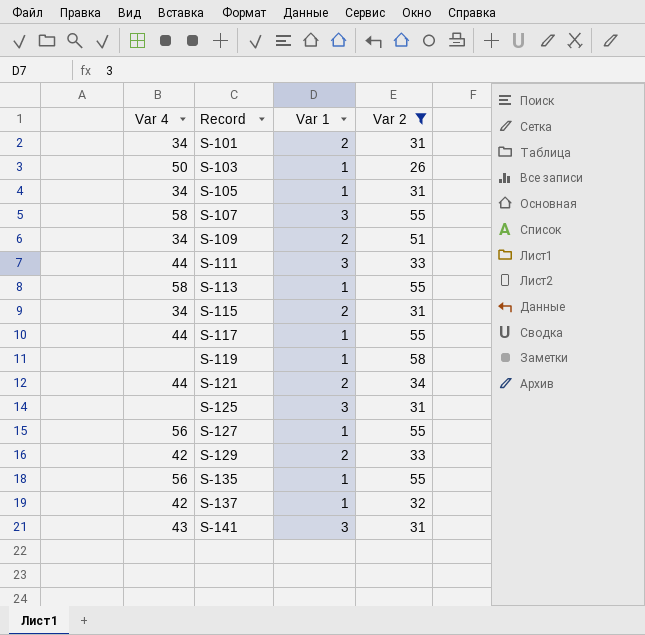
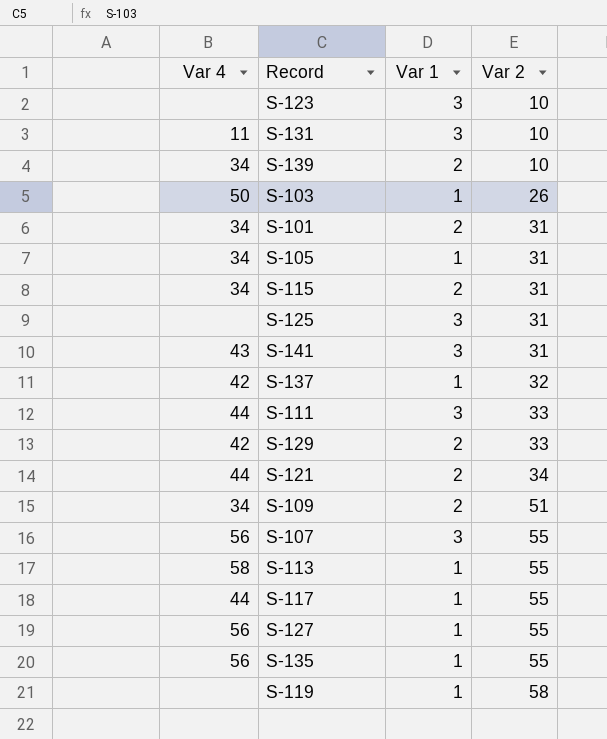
filter: Var 2 != 10 -> none
row order: Record ascending -> Var 2 ascending
S-107 | Var 4: 58 -> 56

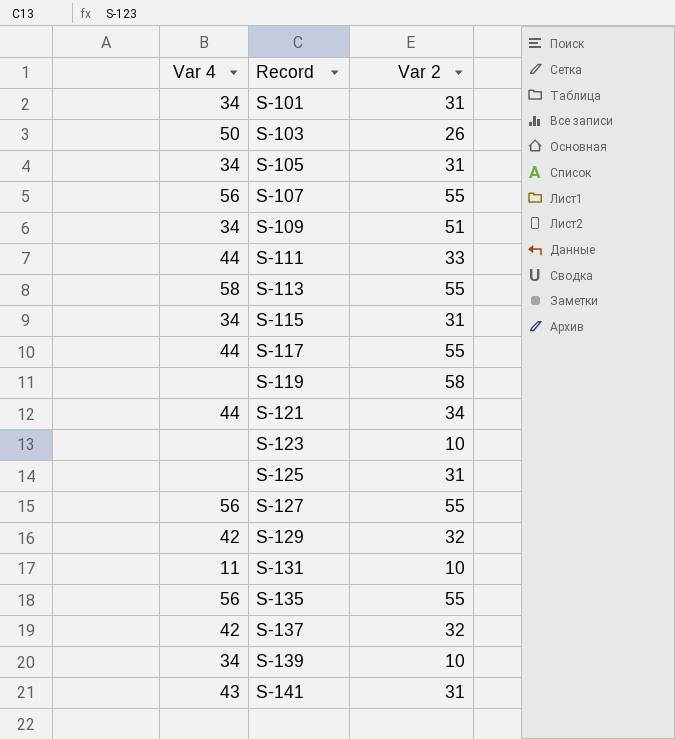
row order: Var 2 ascending -> Record ascending
column Var 1 | position: 3 -> none
S-129 | Var 2: 33 -> 32

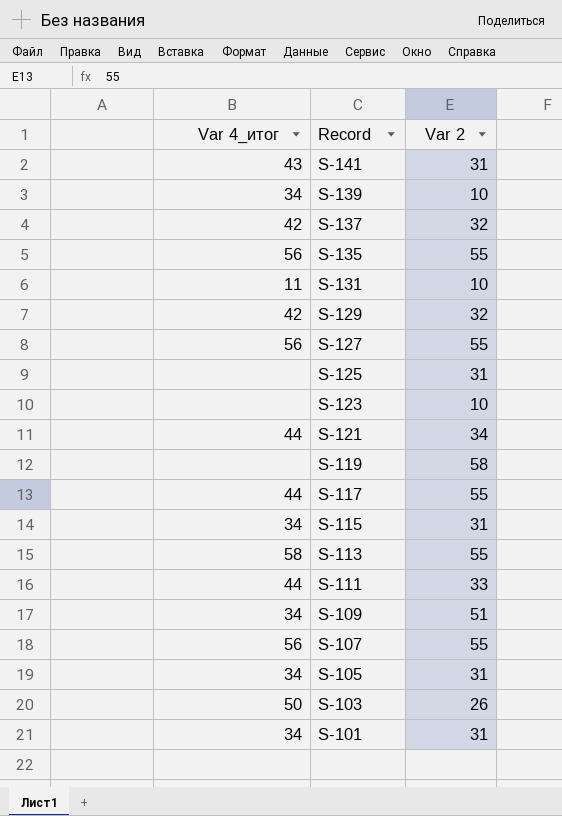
row order: Record ascending -> Record descending
column name: Var 4 -> Var 4_итог

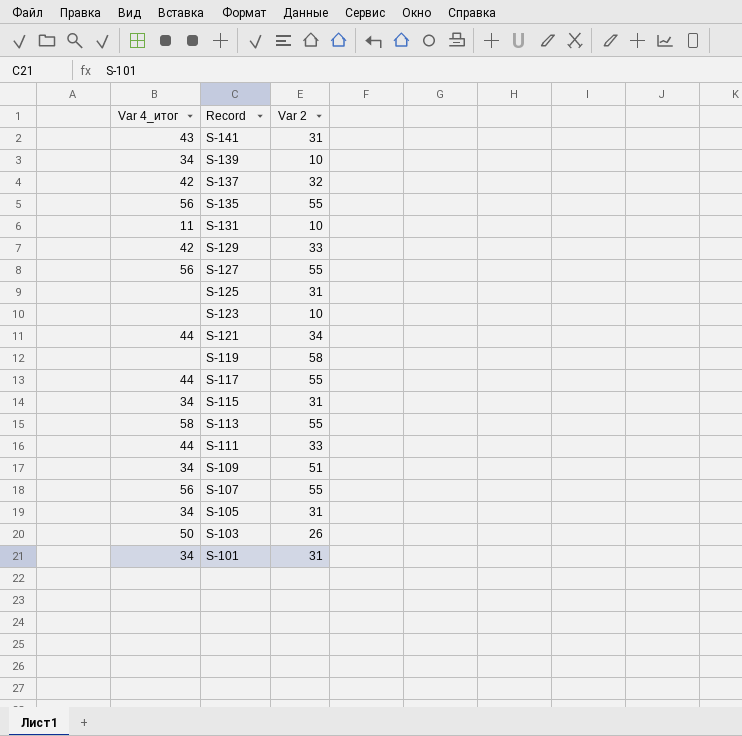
S-129 | Var 2: 32 -> 33

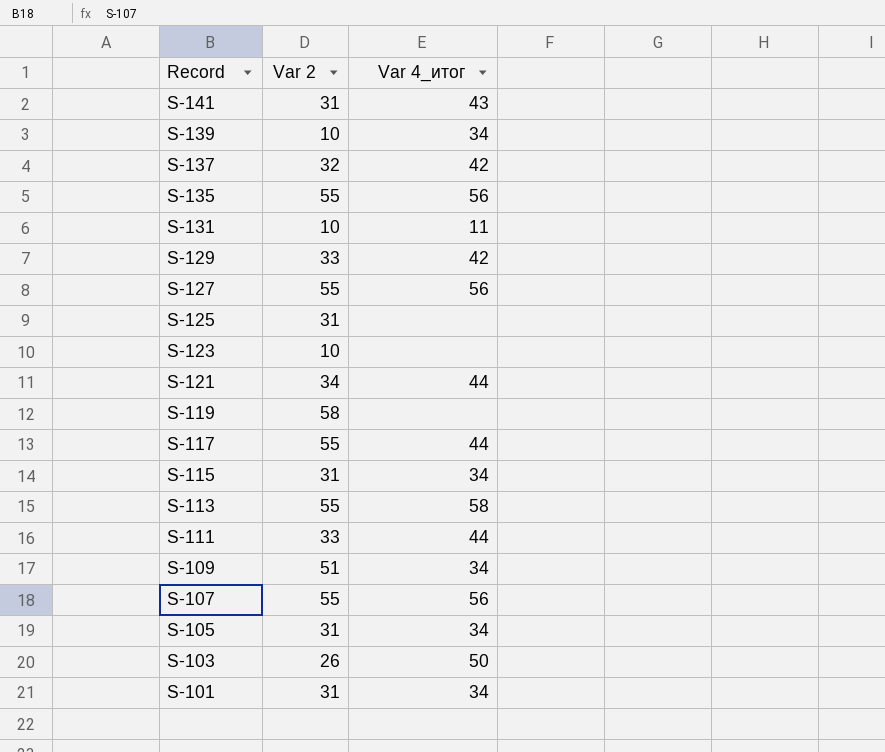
column Var 4_итог | position: 1 -> 3

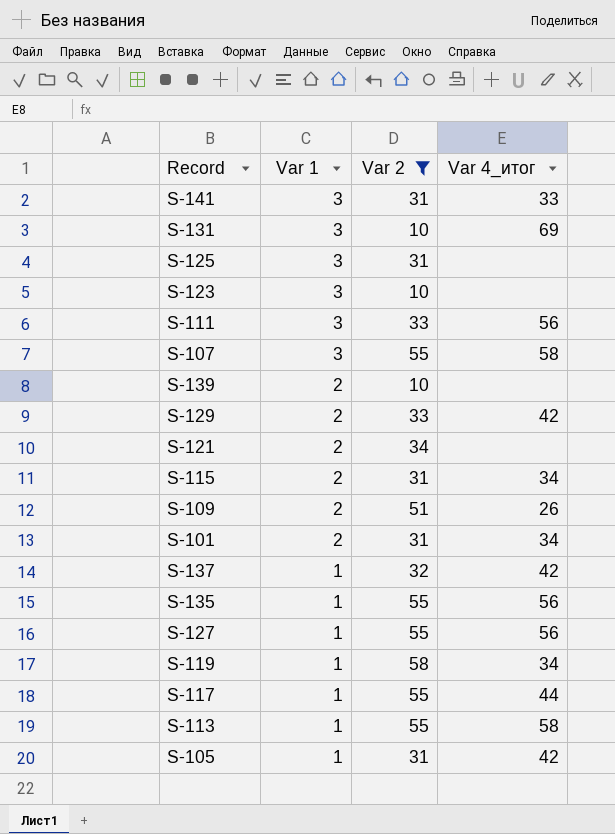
filter: none -> Var 2 != 26
row order: Record descending -> Var 1 descending
column Var 1 | position: none -> 2
S-141 | Var 4_итог: 43 -> 33
S-131 | Var 4_итог: 11 -> 69
S-111 | Var 4_итог: 44 -> 56
S-107 | Var 4_итог: 56 -> 58
S-139 | Var 4_итог: 34 -> none
S-121 | Var 4_итог: 44 -> none
S-109 | Var 4_итог: 34 -> 26
S-119 | Var 4_итог: none -> 34
S-105 | Var 4_итог: 34 -> 42

